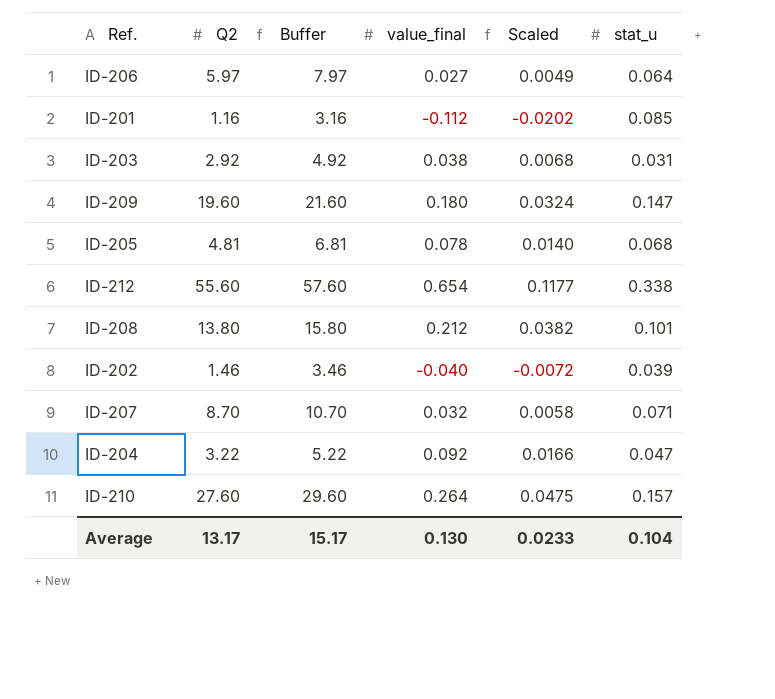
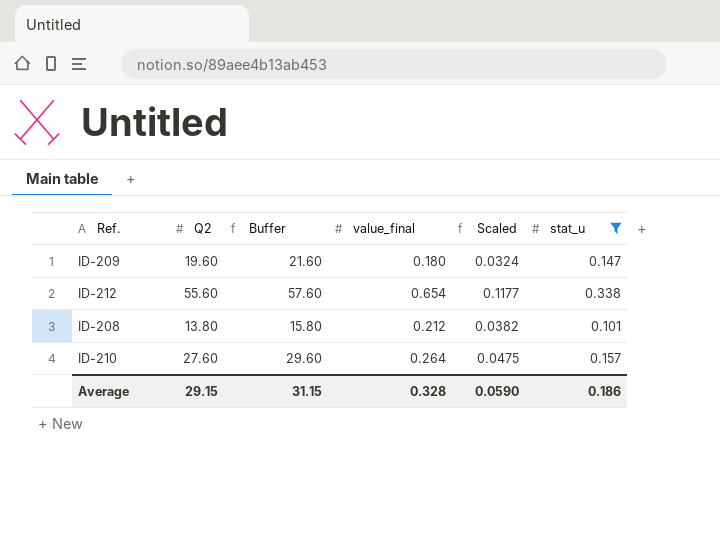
filter: none -> stat_u >= 0.101
Average | Q2: 13.17 -> 29.15
Average | Buffer: 15.17 -> 31.15
Average | value_final: 0.130 -> 0.328
Average | Scaled: 0.0233 -> 0.0590
Average | stat_u: 0.104 -> 0.186

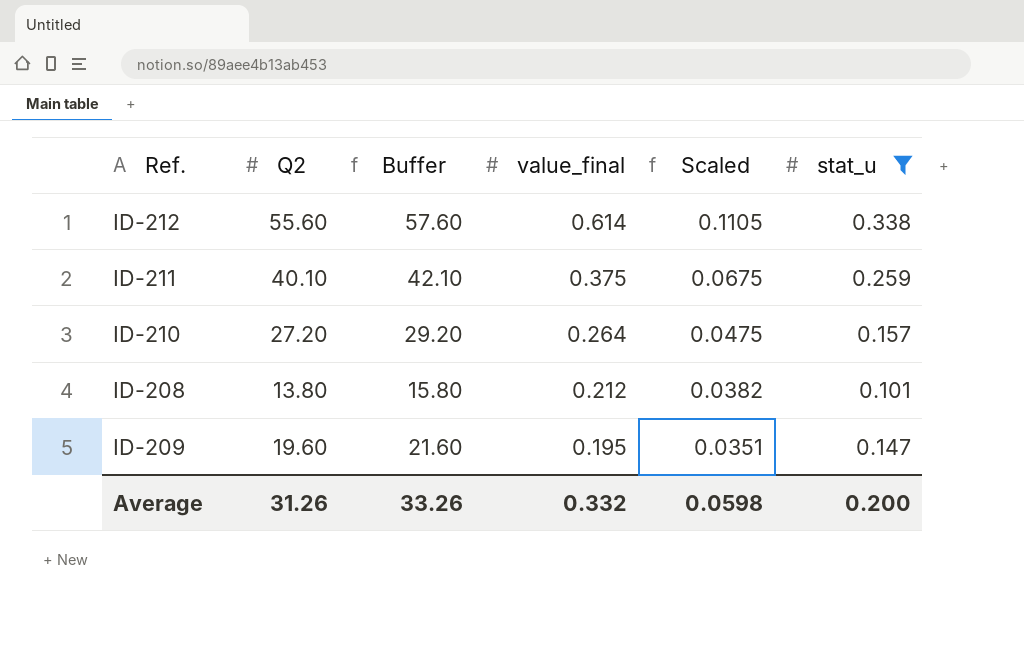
row order: none -> value_final descending
ID-212 | value_final: 0.654 -> 0.614
ID-212 | Scaled: 0.1177 -> 0.1105
row ID-211: none -> 40.10 | 42.10 | 0.375 | 0.0675 | 0.259
ID-210 | Q2: 27.60 -> 27.20
ID-210 | Buffer: 29.60 -> 29.20
ID-209 | value_final: 0.180 -> 0.195
ID-209 | Scaled: 0.0324 -> 0.0351
Average | Q2: 29.15 -> 31.26
Average | Buffer: 31.15 -> 33.26
Average | value_final: 0.328 -> 0.332
Average | Scaled: 0.0590 -> 0.0598
Average | stat_u: 0.186 -> 0.200

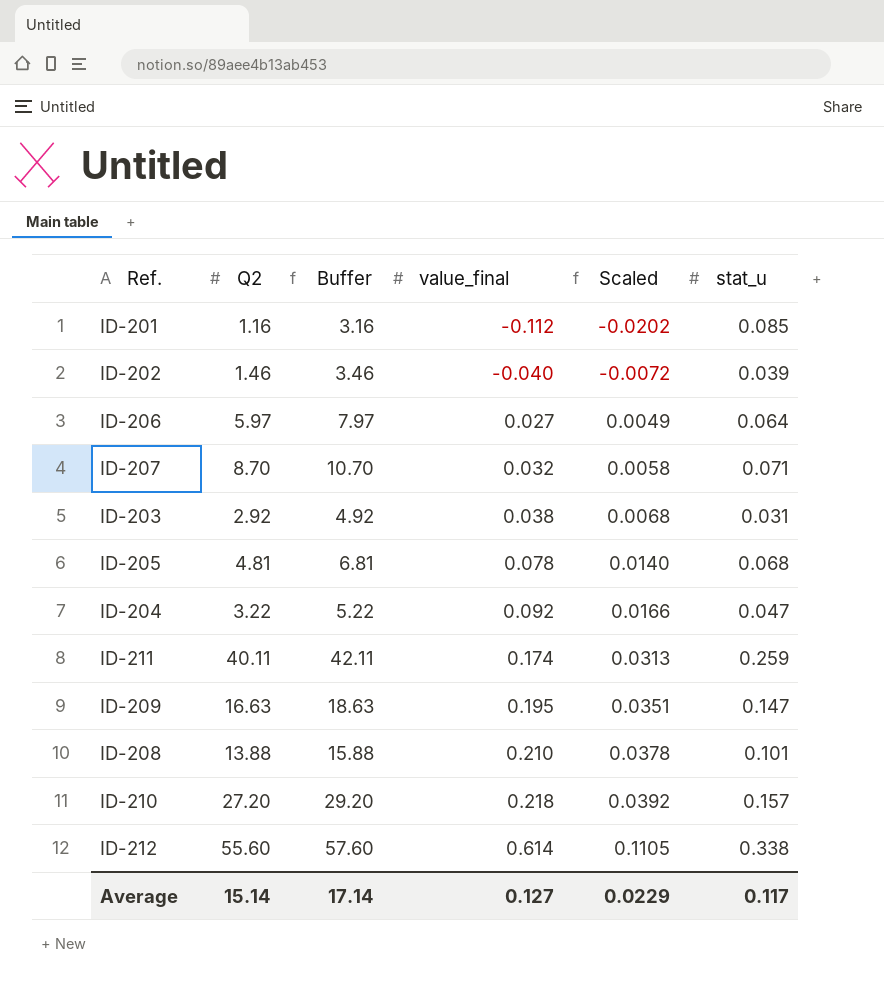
filter: stat_u >= 0.101 -> none
row order: value_final descending -> value_final ascending
ID-211 | Q2: 40.10 -> 40.11
ID-211 | Buffer: 42.10 -> 42.11
ID-211 | value_final: 0.375 -> 0.174
ID-211 | Scaled: 0.0675 -> 0.0313
ID-209 | Q2: 19.60 -> 16.63
ID-209 | Buffer: 21.60 -> 18.63
ID-208 | Q2: 13.80 -> 13.88
ID-208 | Buffer: 15.80 -> 15.88
ID-208 | value_final: 0.212 -> 0.210
ID-208 | Scaled: 0.0382 -> 0.0378
ID-210 | value_final: 0.264 -> 0.218
ID-210 | Scaled: 0.0475 -> 0.0392
Average | Q2: 31.26 -> 15.14
Average | Buffer: 33.26 -> 17.14
Average | value_final: 0.332 -> 0.127
Average | Scaled: 0.0598 -> 0.0229
Average | stat_u: 0.200 -> 0.117

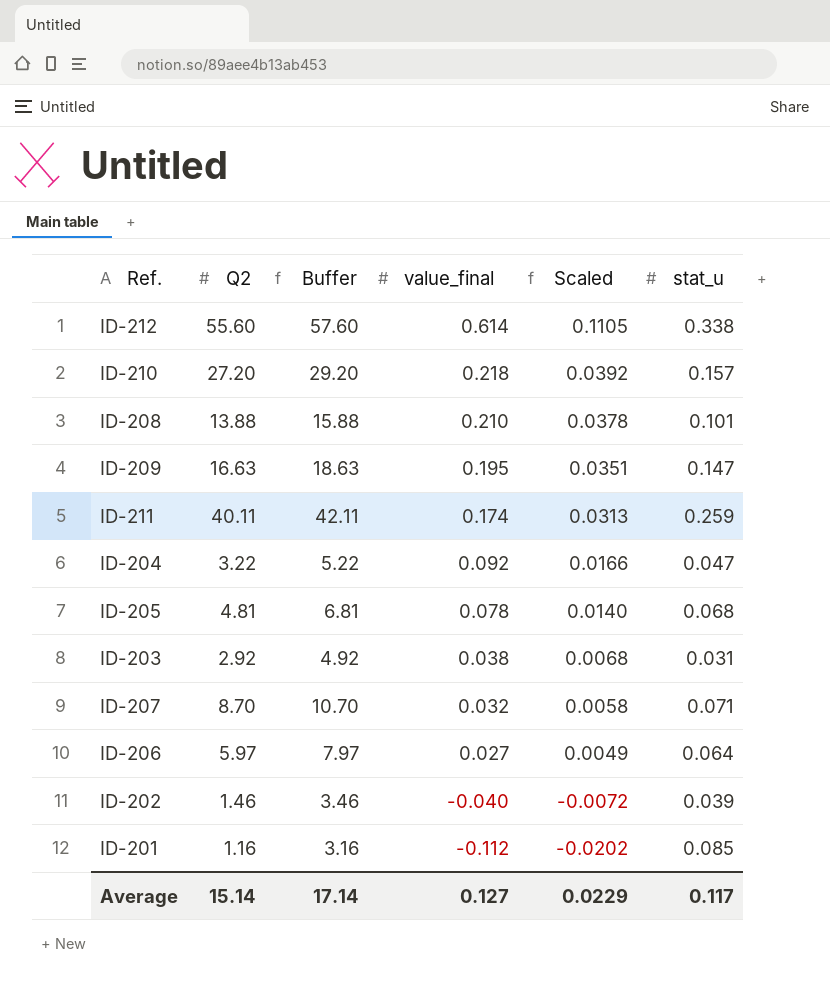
row order: value_final ascending -> value_final descending

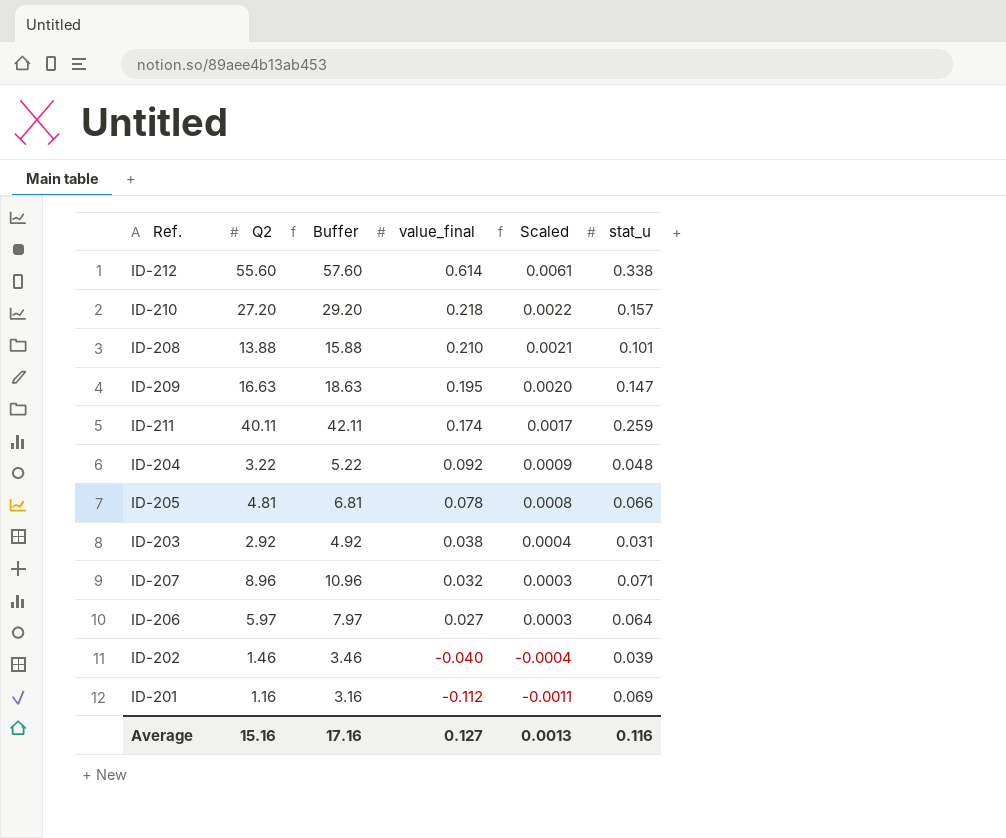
column Scaled | formula: [value_final] * 0.18 -> [value_final] * 0.01
ID-204 | stat_u: 0.047 -> 0.048
ID-205 | stat_u: 0.068 -> 0.066
ID-207 | Q2: 8.70 -> 8.96
ID-207 | Buffer: 10.70 -> 10.96
ID-201 | stat_u: 0.085 -> 0.069
Average | Q2: 15.14 -> 15.16
Average | Buffer: 17.14 -> 17.16
Average | Scaled: 0.0229 -> 0.0013
Average | stat_u: 0.117 -> 0.116

